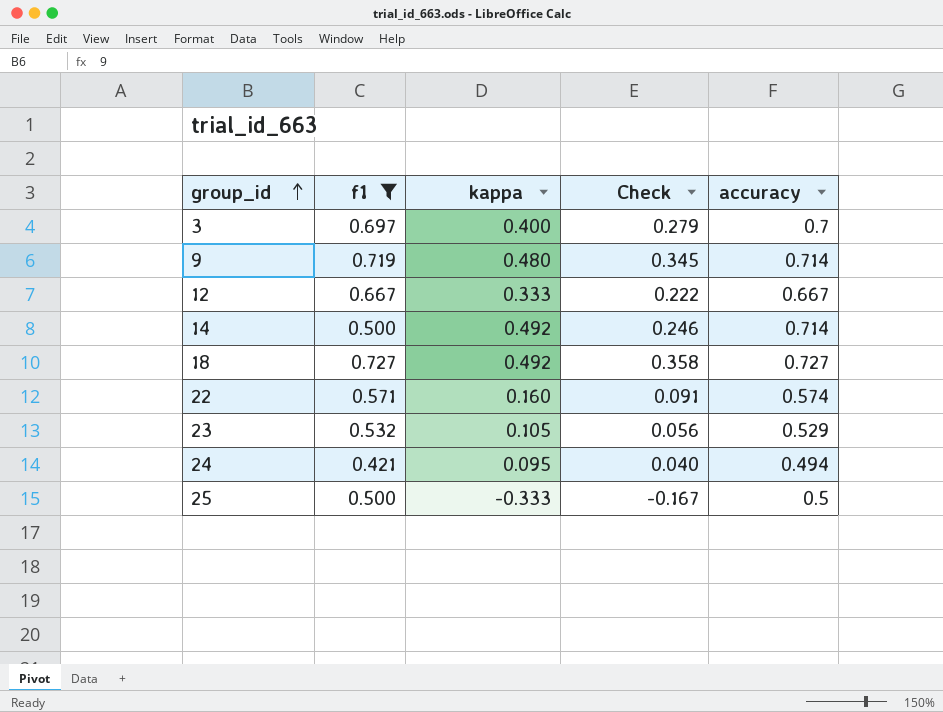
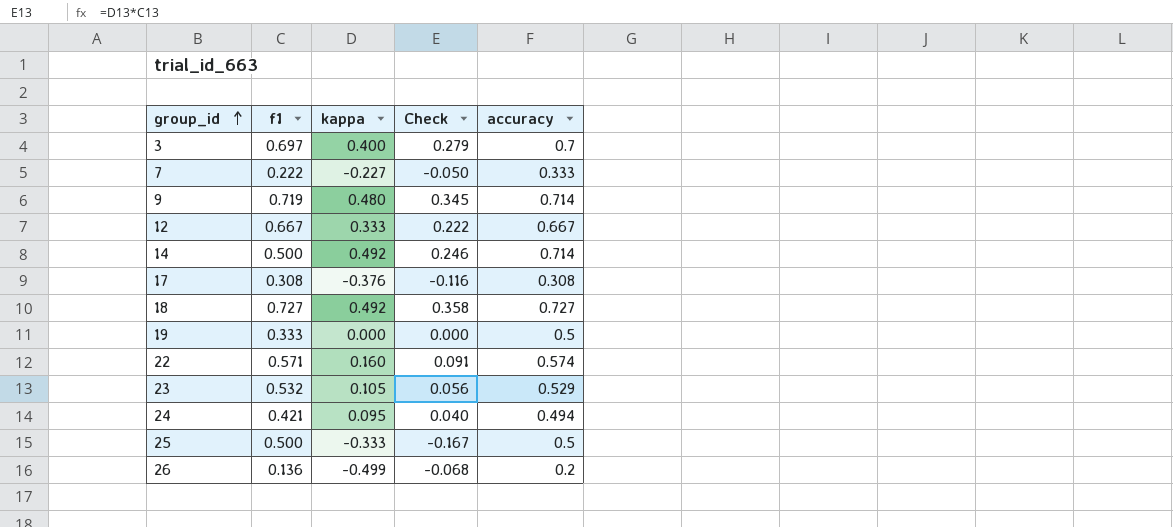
filter: f1 >= 0.421 -> none

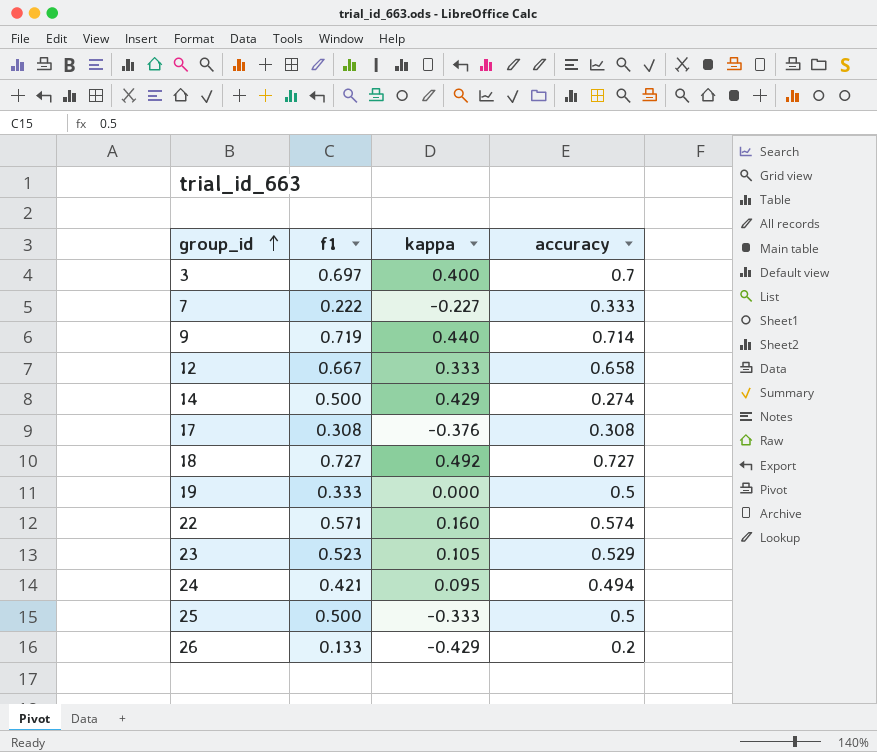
column Check | formula: [f1] * [kappa] -> none
9 | kappa: 0.480 -> 0.440
12 | accuracy: 0.667 -> 0.658
14 | kappa: 0.492 -> 0.429
14 | accuracy: 0.714 -> 0.274
23 | f1: 0.532 -> 0.523
26 | f1: 0.136 -> 0.133
26 | kappa: -0.499 -> -0.429

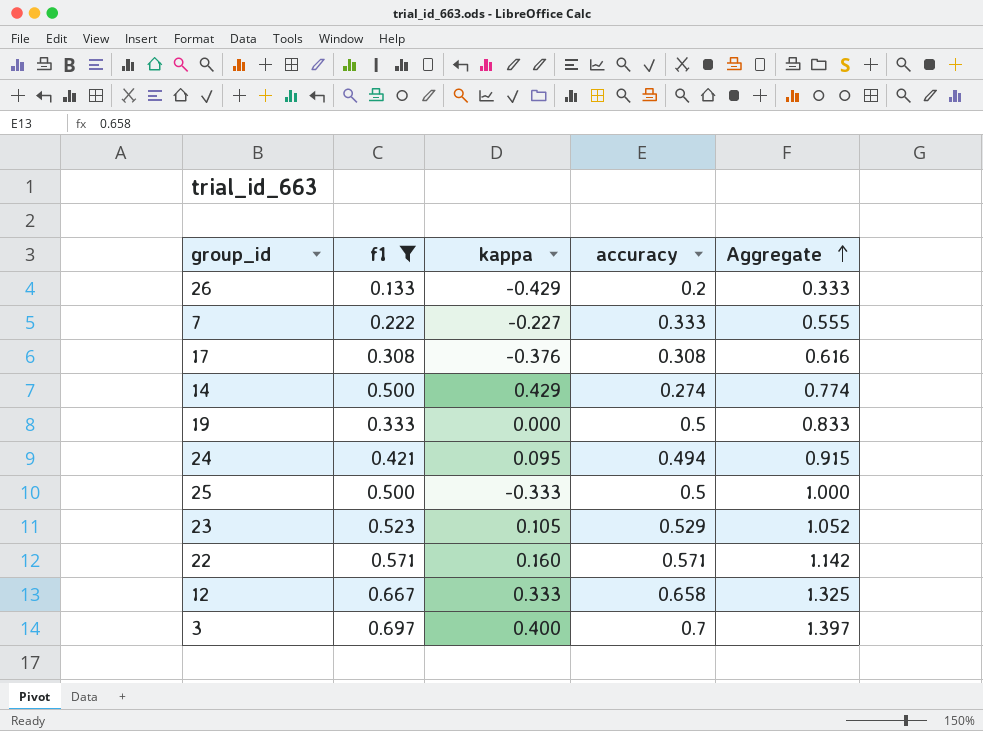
filter: none -> f1 <= 0.697
row order: group_id ascending -> Aggregate ascending
column Aggregate | formula: none -> [f1] + [accuracy]
22 | accuracy: 0.574 -> 0.571

